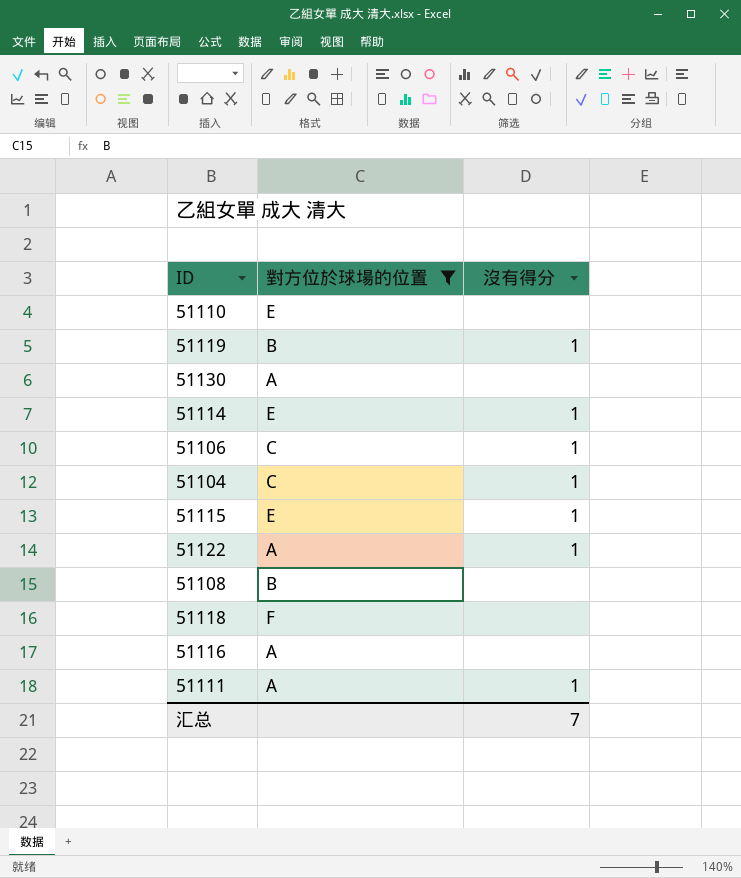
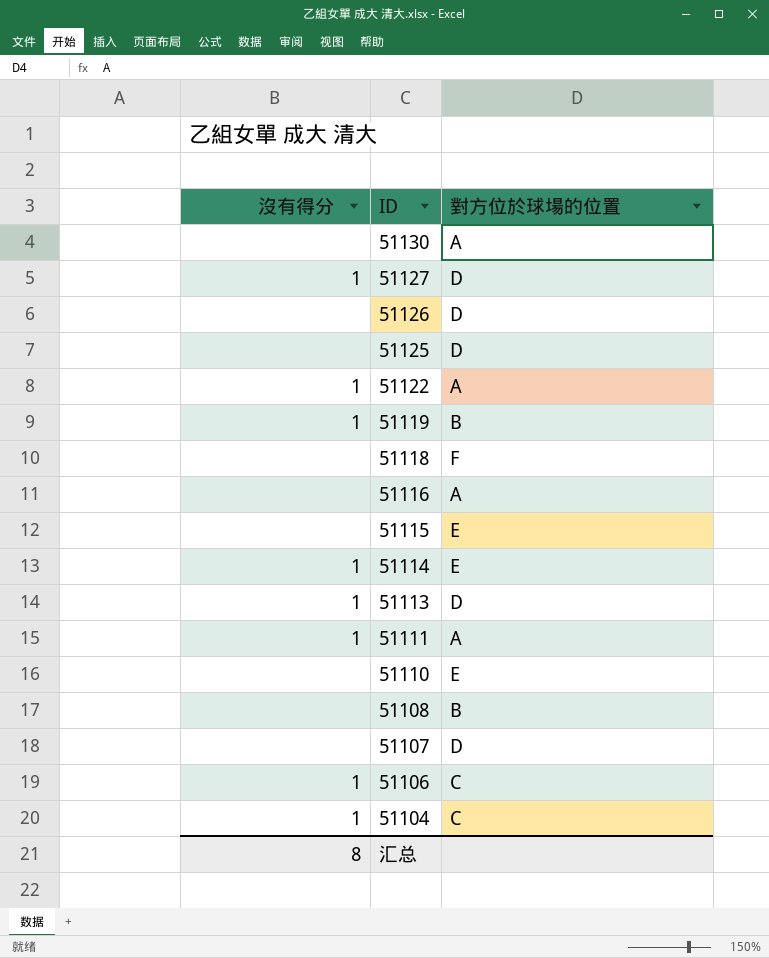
filter: 對方位於球場的位置 != D -> none
row order: none -> ID descending
column 沒有得分 | position: 3 -> 1
51115 | 沒有得分: 1 -> none
汇总 | 沒有得分: 7 -> 8

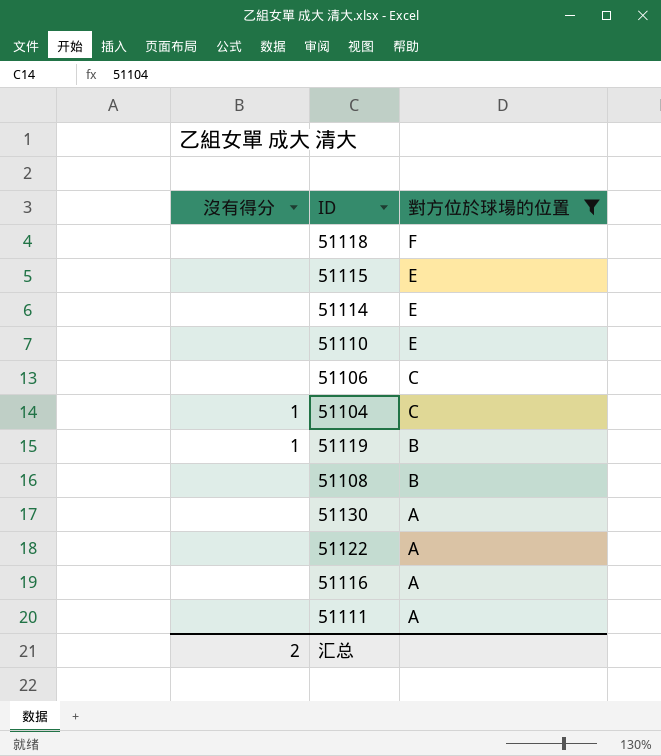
filter: none -> 對方位於球場的位置 != D
row order: ID descending -> 對方位於球場的位置 descending
51114 | 沒有得分: 1 -> none
51106 | 沒有得分: 1 -> none
51122 | 沒有得分: 1 -> none
51111 | 沒有得分: 1 -> none
汇总 | 沒有得分: 8 -> 2

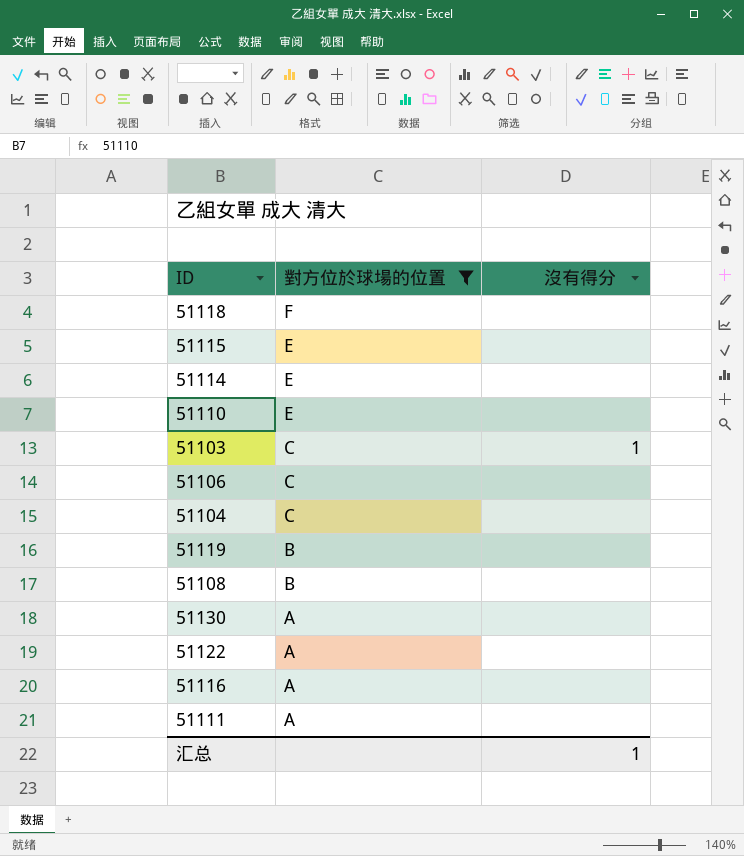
column 沒有得分 | position: 1 -> 3
row 51103: none -> C | 1
51104 | 沒有得分: 1 -> none
51119 | 沒有得分: 1 -> none
汇总 | 沒有得分: 2 -> 1

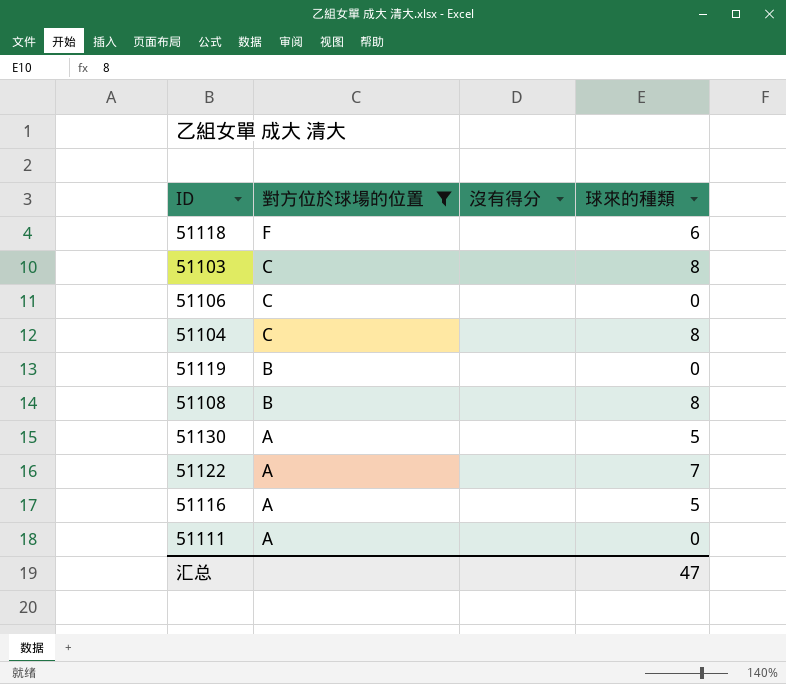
column 球來的種類 | position: none -> 4
row 51115: E | none -> none
row 51114: E | none -> none
row 51110: E | none -> none
51103 | 沒有得分: 1 -> none
汇总 | 沒有得分: 1 -> none

